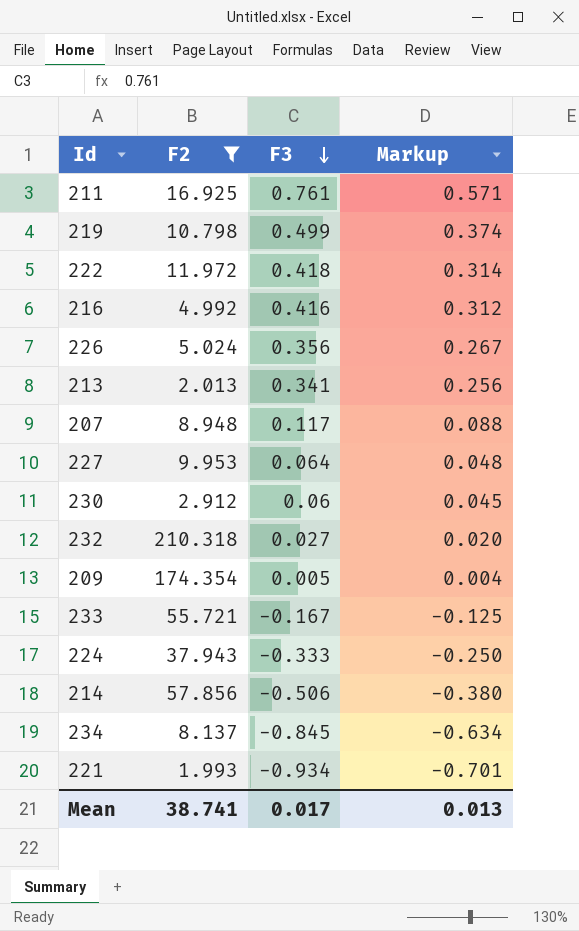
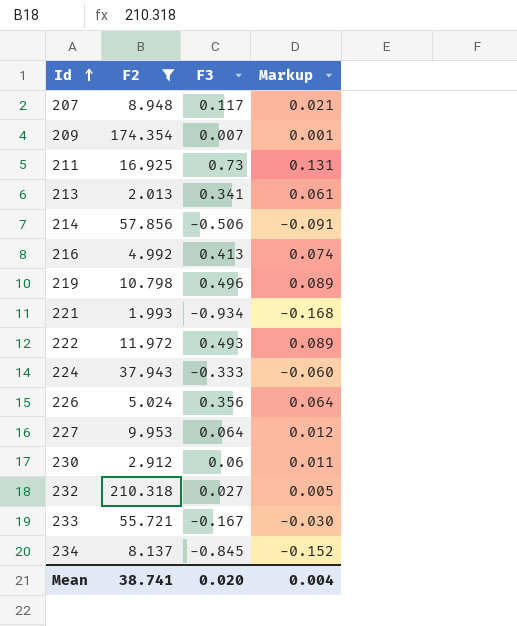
row order: F3 descending -> Id ascending
column Markup | formula: [F3] * 0.75 -> [F3] * 0.18
209 | F3: 0.005 -> 0.007
211 | F3: 0.761 -> 0.73
216 | F3: 0.416 -> 0.413
219 | F3: 0.499 -> 0.496
222 | F3: 0.418 -> 0.493
Mean | F3: 0.017 -> 0.020
Mean | Markup: 0.013 -> 0.004

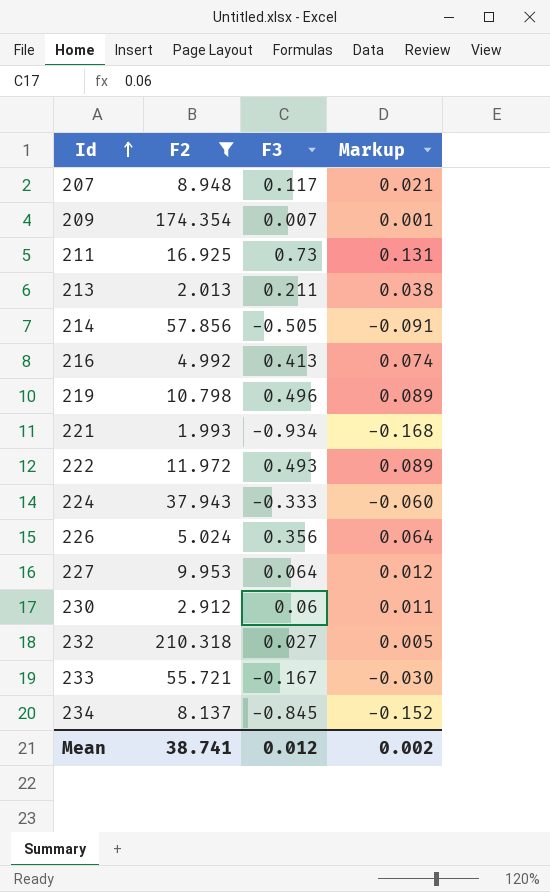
213 | F3: 0.341 -> 0.211
213 | Markup: 0.061 -> 0.038
214 | F3: -0.506 -> -0.505
Mean | F3: 0.020 -> 0.012
Mean | Markup: 0.004 -> 0.002

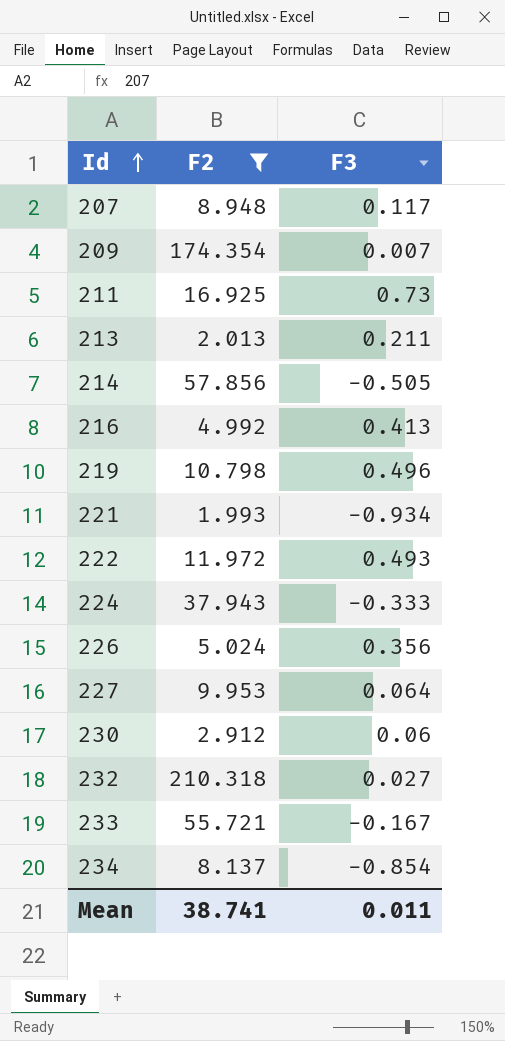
column Markup | formula: [F3] * 0.18 -> none
234 | F3: -0.845 -> -0.854
Mean | F3: 0.012 -> 0.011

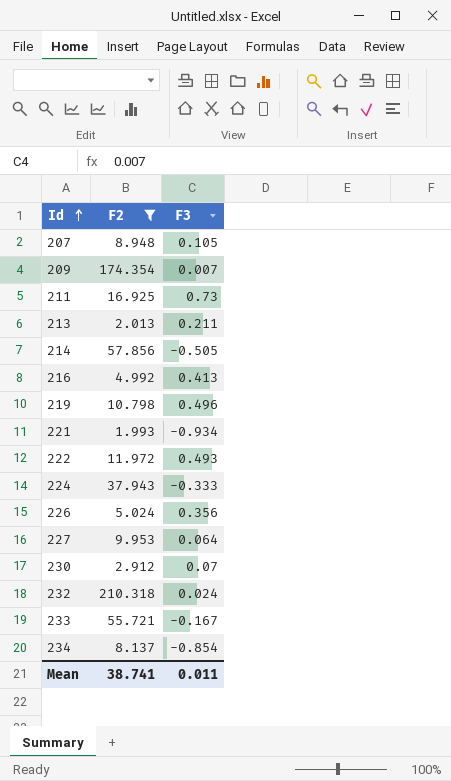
207 | F3: 0.117 -> 0.105
230 | F3: 0.06 -> 0.07
232 | F3: 0.027 -> 0.024

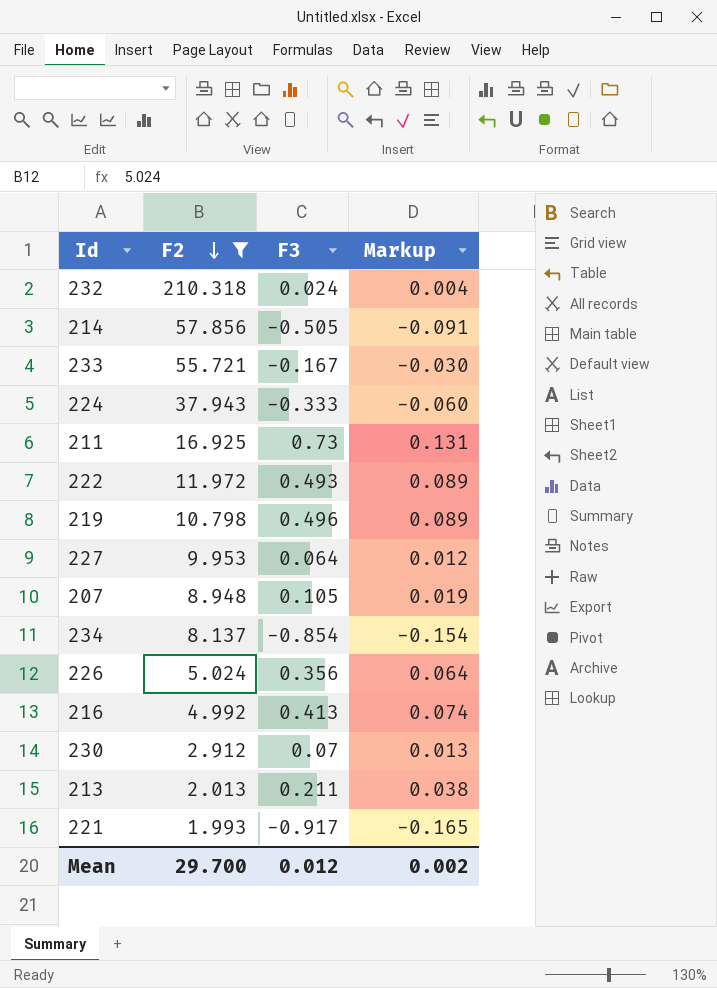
row order: Id ascending -> F2 descending
column Markup | formula: none -> [F3] * 0.18
row 209: 174.354 | 0.007 -> none
221 | F3: -0.934 -> -0.917
Mean | F2: 38.741 -> 29.700
Mean | F3: 0.011 -> 0.012

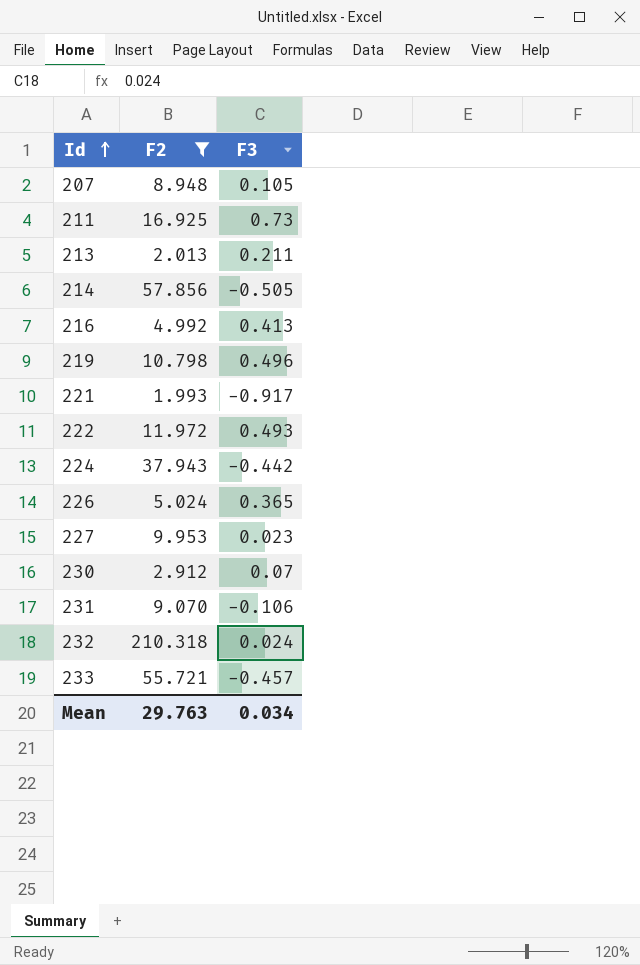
row order: F2 descending -> Id ascending
column Markup | formula: [F3] * 0.18 -> none
row 234: 8.137 | -0.854 | -0.154 -> none
224 | F3: -0.333 -> -0.442
226 | F3: 0.356 -> 0.365
227 | F3: 0.064 -> 0.023
row 231: none -> 9.070 | -0.106
233 | F3: -0.167 -> -0.457
Mean | F2: 29.700 -> 29.763
Mean | F3: 0.012 -> 0.034

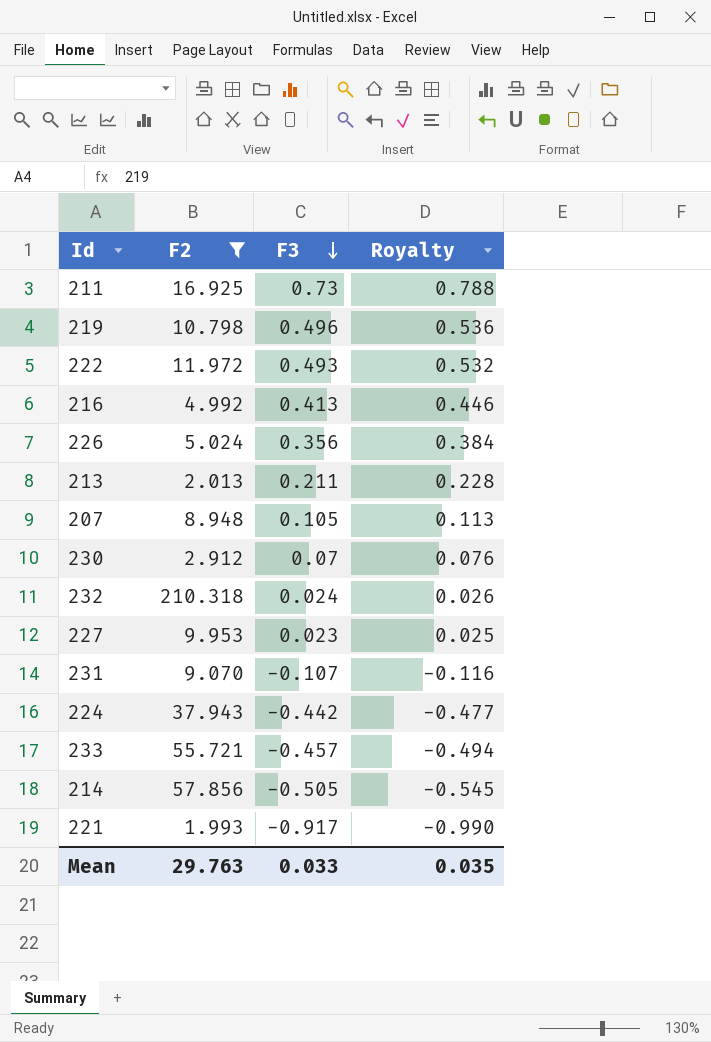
row order: Id ascending -> F3 descending
column Royalty | formula: none -> [F3] * 1.08
226 | F3: 0.365 -> 0.356
231 | F3: -0.106 -> -0.107
Mean | F3: 0.034 -> 0.033

